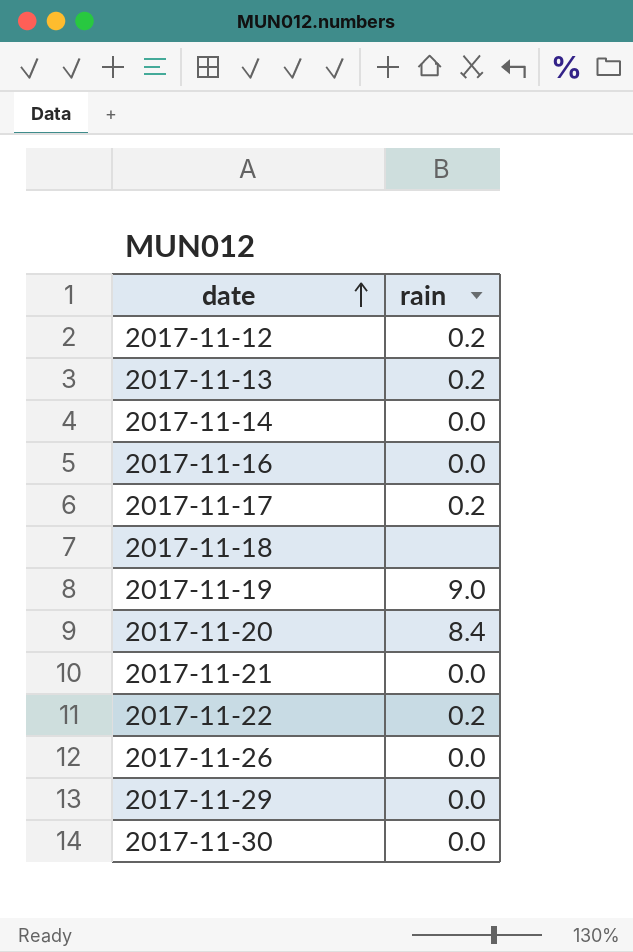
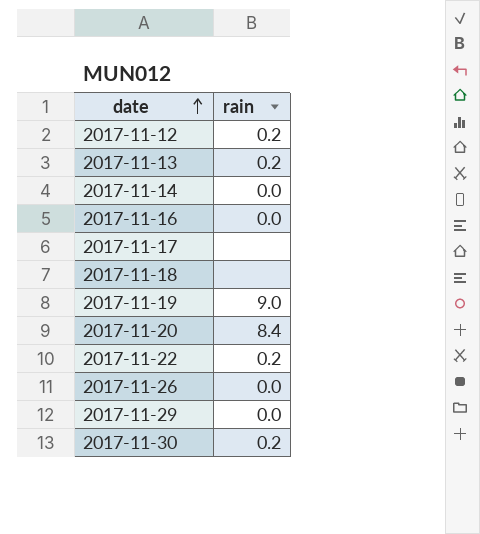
row 2017-11-21: 0.0 -> none
2017-11-17 | rain: 0.2 -> none
2017-11-30 | rain: 0.0 -> 0.2

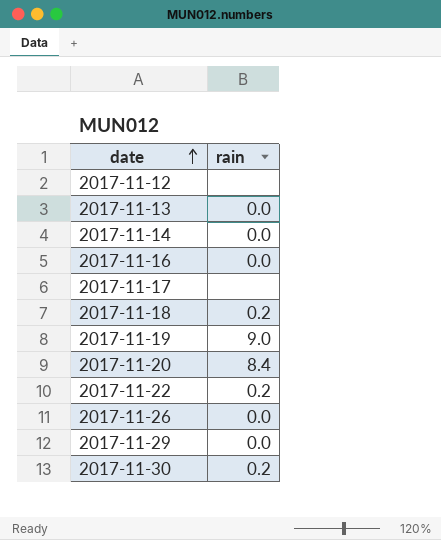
2017-11-12 | rain: 0.2 -> none
2017-11-13 | rain: 0.2 -> 0.0
2017-11-18 | rain: none -> 0.2

